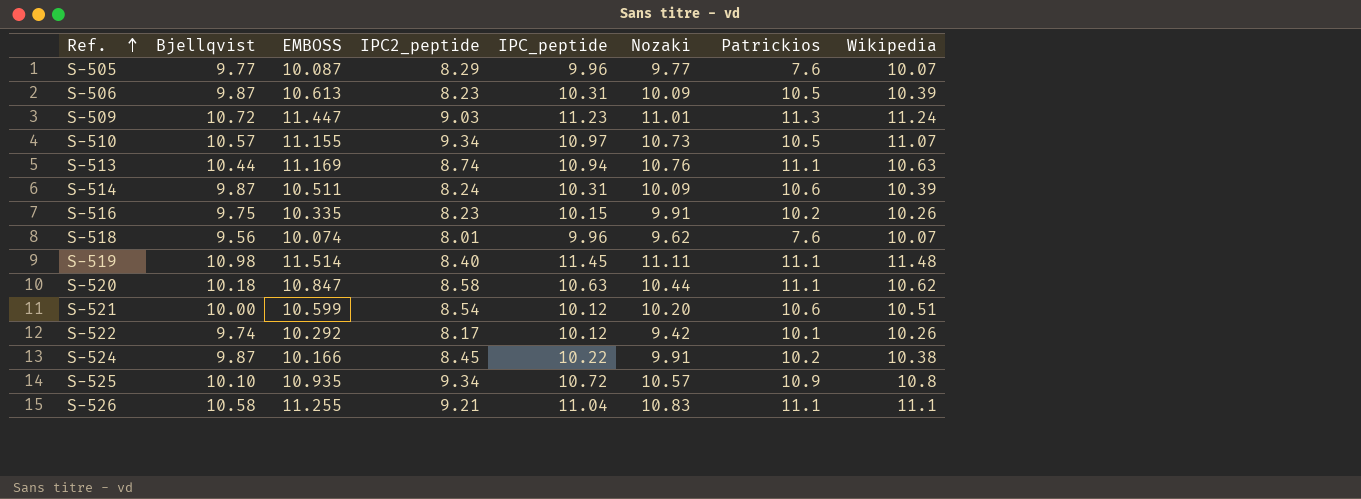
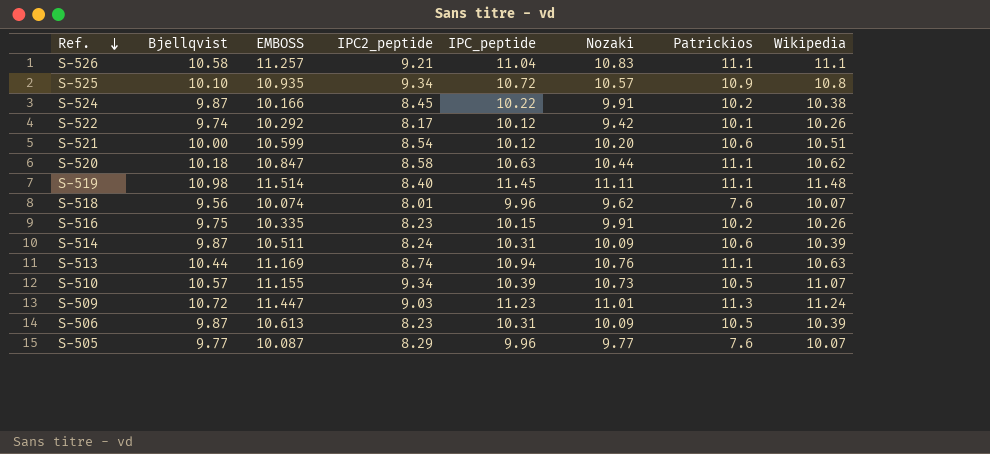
row order: Ref. ascending -> Ref. descending
S-526 | EMBOSS: 11.255 -> 11.257
S-510 | IPC_peptide: 10.97 -> 10.39

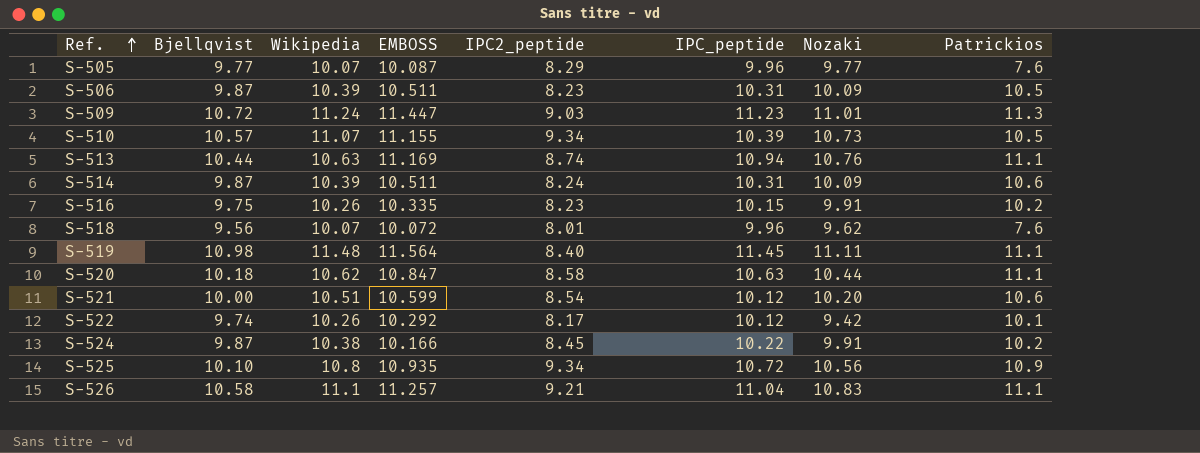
row order: Ref. descending -> Ref. ascending
column Wikipedia | position: 8 -> 3
S-506 | EMBOSS: 10.613 -> 10.511
S-518 | EMBOSS: 10.074 -> 10.072
S-519 | EMBOSS: 11.514 -> 11.564
S-525 | Nozaki: 10.57 -> 10.56

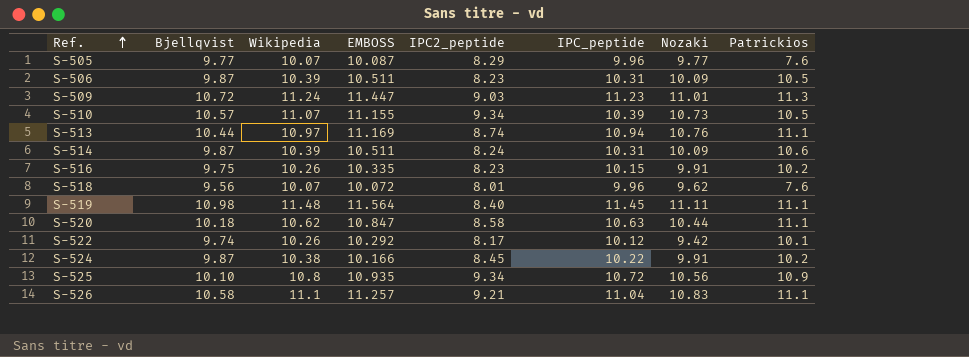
row S-521: 10.00 | 10.51 | 10.599 | 8.54 | 10.12 | 10.20 | 10.6 -> none
S-513 | Wikipedia: 10.63 -> 10.97

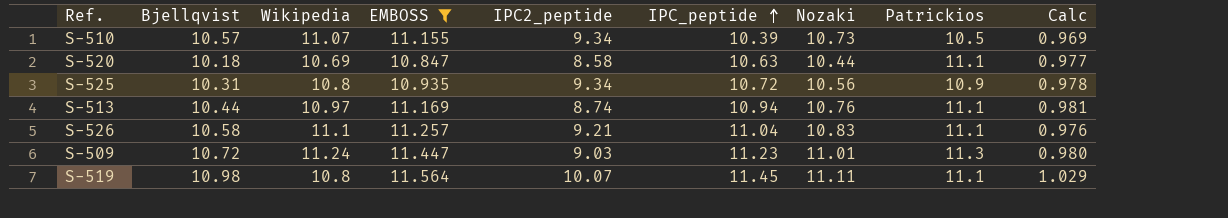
filter: none -> EMBOSS >= 10.847
row order: Ref. ascending -> IPC_peptide ascending
column Calc | formula: none -> [Nozaki] / [Wikipedia]
S-520 | Wikipedia: 10.62 -> 10.69
S-525 | Bjellqvist: 10.10 -> 10.31
S-519 | Wikipedia: 11.48 -> 10.8
S-519 | IPC2_peptide: 8.40 -> 10.07

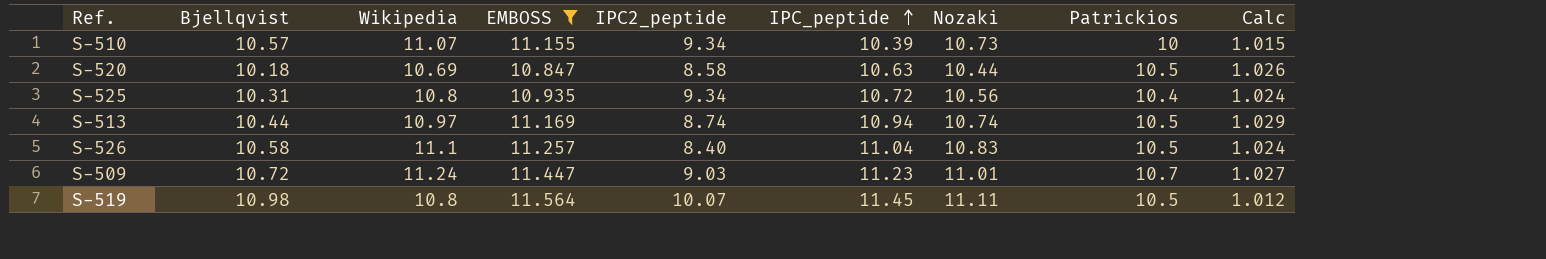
column Calc | formula: [Nozaki] / [Wikipedia] -> [Nozaki] / [Bjellqvist]
S-510 | Patrickios: 10.5 -> 10
S-520 | Patrickios: 11.1 -> 10.5
S-525 | Patrickios: 10.9 -> 10.4
S-513 | Nozaki: 10.76 -> 10.74
S-513 | Patrickios: 11.1 -> 10.5
S-526 | IPC2_peptide: 9.21 -> 8.40
S-526 | Patrickios: 11.1 -> 10.5
S-509 | Patrickios: 11.3 -> 10.7
S-519 | Patrickios: 11.1 -> 10.5

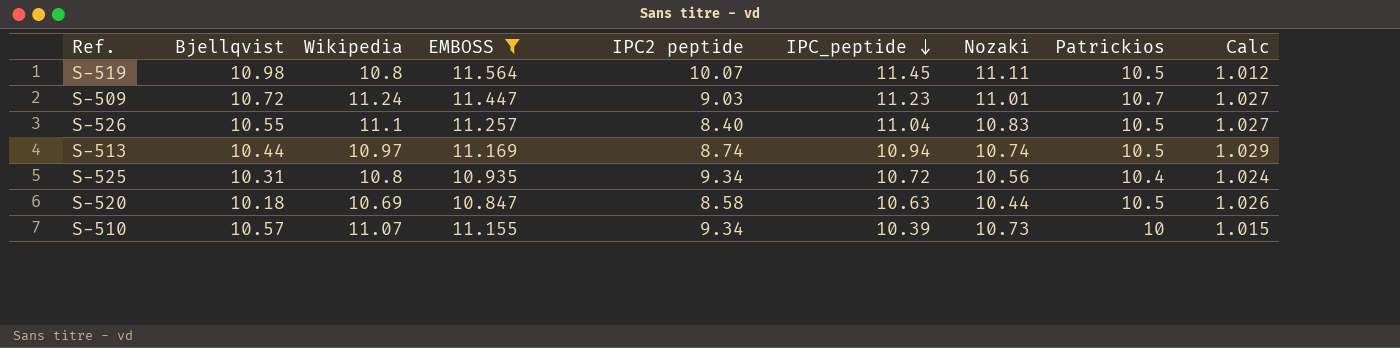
row order: IPC_peptide ascending -> IPC_peptide descending
column name: IPC2_peptide -> IPC2 peptide
S-526 | Bjellqvist: 10.58 -> 10.55
S-526 | Calc: 1.024 -> 1.027

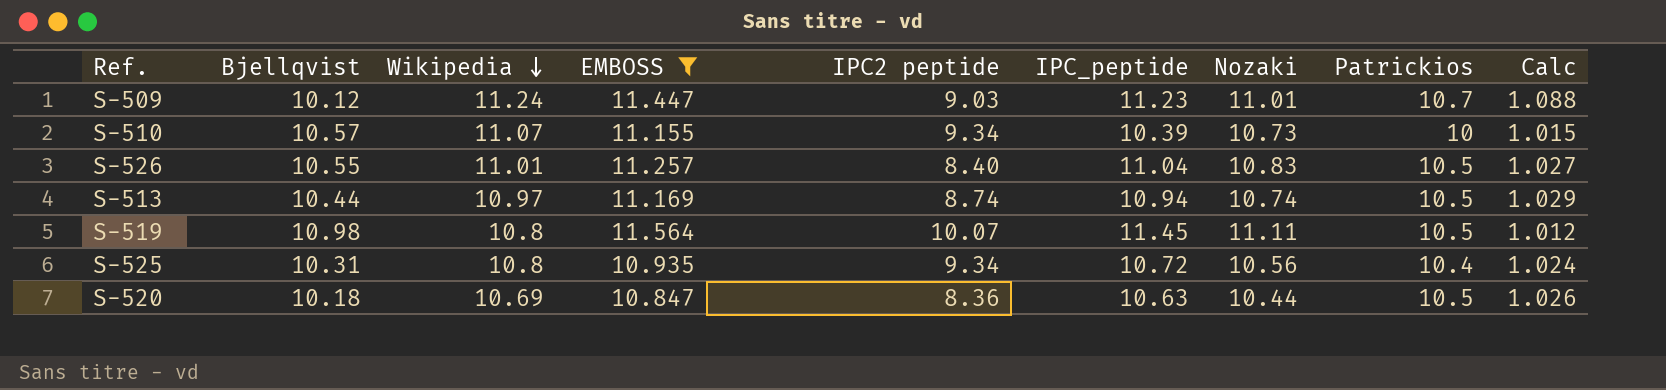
row order: IPC_peptide descending -> Wikipedia descending
S-509 | Bjellqvist: 10.72 -> 10.12
S-509 | Calc: 1.027 -> 1.088
S-526 | Wikipedia: 11.1 -> 11.01
S-520 | IPC2 peptide: 8.58 -> 8.36

